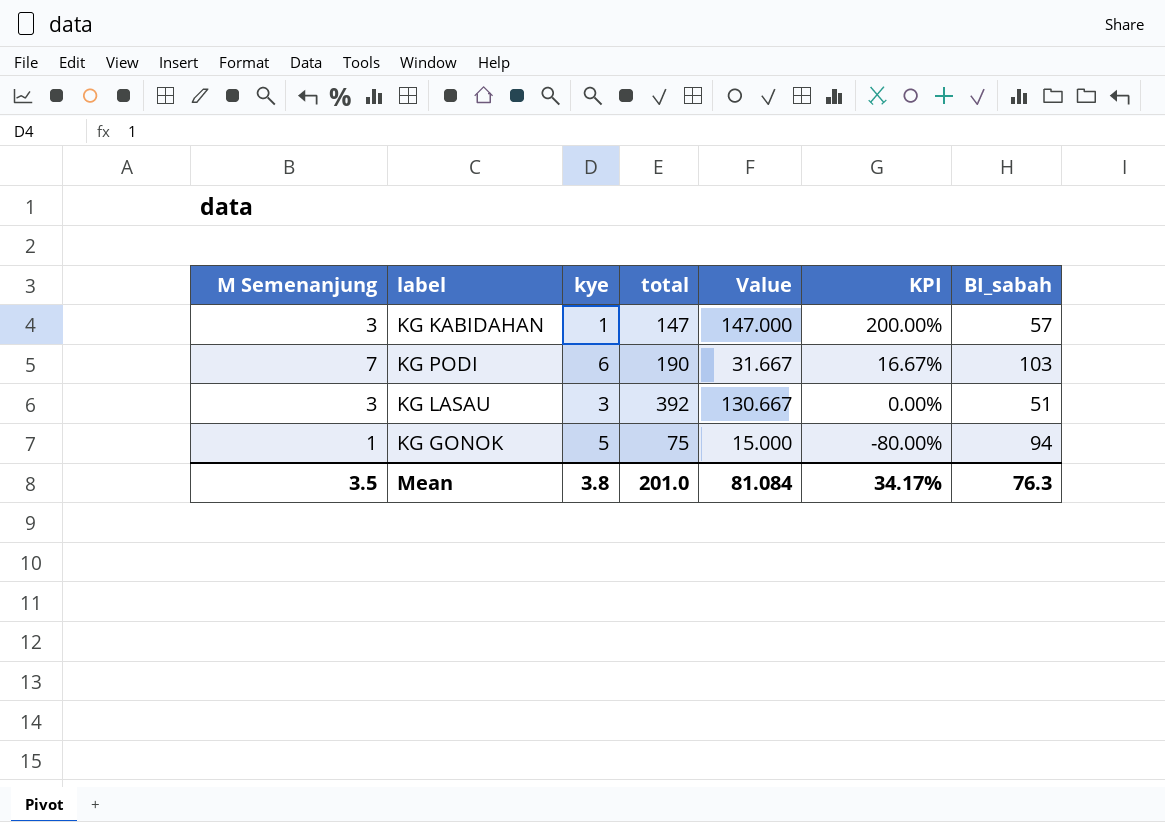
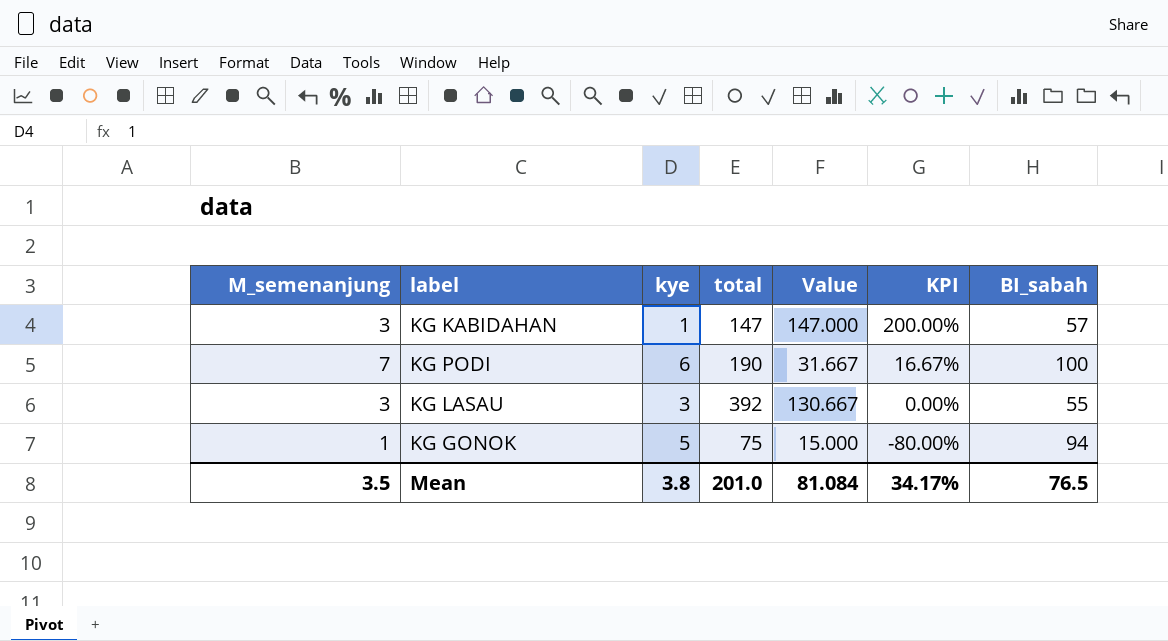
column name: M Semenanjung -> M_semenanjung
KG PODI | BI_sabah: 103 -> 100
KG LASAU | BI_sabah: 51 -> 55
Mean | BI_sabah: 76.3 -> 76.5

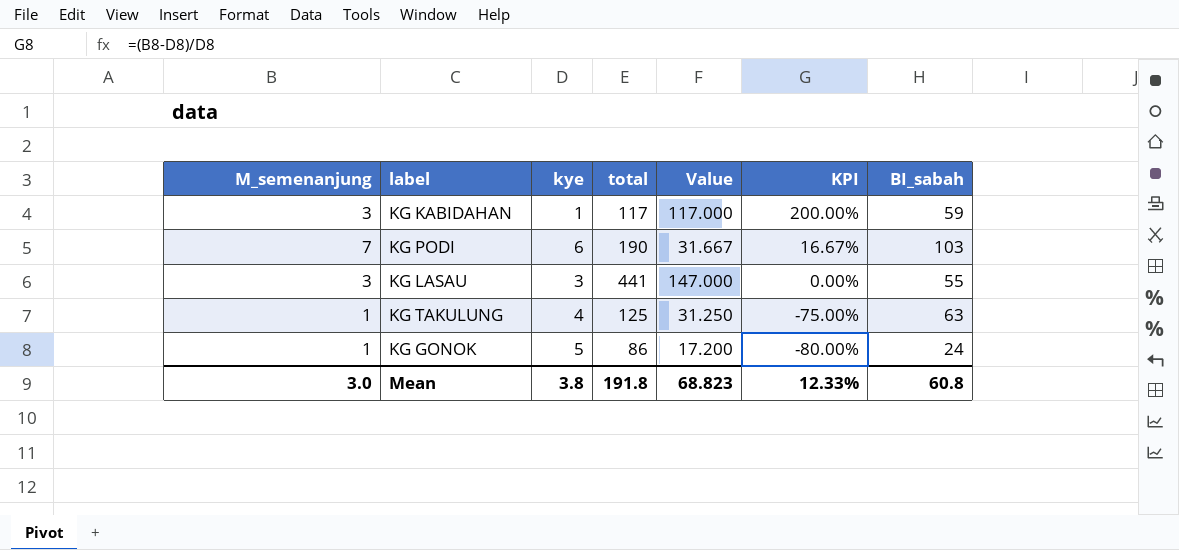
KG KABIDAHAN | total: 147 -> 117
KG KABIDAHAN | Value: 147.000 -> 117.000
KG KABIDAHAN | BI_sabah: 57 -> 59
KG PODI | BI_sabah: 100 -> 103
KG LASAU | total: 392 -> 441
KG LASAU | Value: 130.667 -> 147.000
row KG TAKULUNG: none -> 1 | 4 | 125 | 31.250 | -75.00% | 63
KG GONOK | total: 75 -> 86
KG GONOK | Value: 15.000 -> 17.200
KG GONOK | BI_sabah: 94 -> 24
Mean | M_semenanjung: 3.5 -> 3.0
Mean | total: 201.0 -> 191.8
Mean | Value: 81.084 -> 68.823
Mean | KPI: 34.17% -> 12.33%
Mean | BI_sabah: 76.5 -> 60.8

